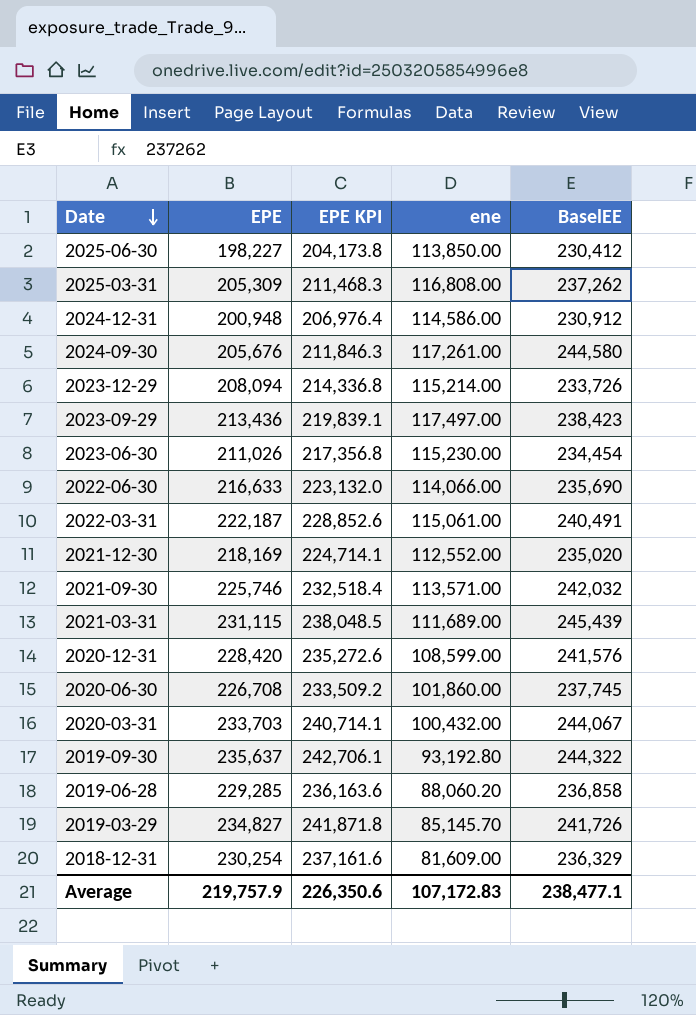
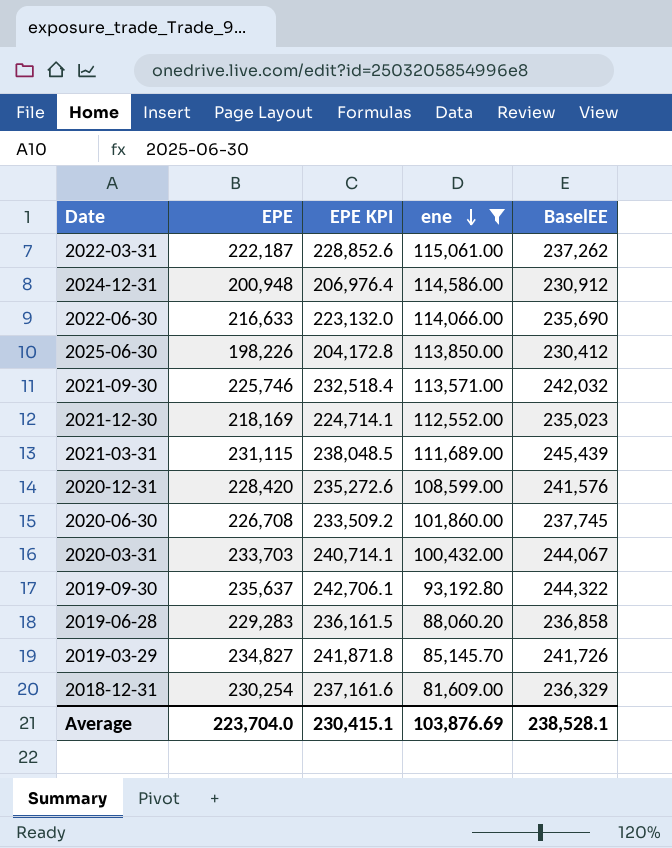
filter: none -> ene <= 115,061.00
row order: Date descending -> ene descending
2022-03-31 | BaselEE: 240,491 -> 237,262
2025-06-30 | EPE: 198,227 -> 198,226
2025-06-30 | EPE KPI: 204,173.8 -> 204,172.8
2021-12-30 | BaselEE: 235,020 -> 235,023
2019-06-28 | EPE: 229,285 -> 229,283
2019-06-28 | EPE KPI: 236,163.6 -> 236,161.5
Average | EPE: 219,757.9 -> 223,704.0
Average | EPE KPI: 226,350.6 -> 230,415.1
Average | ene: 107,172.83 -> 103,876.69
Average | BaselEE: 238,477.1 -> 238,528.1

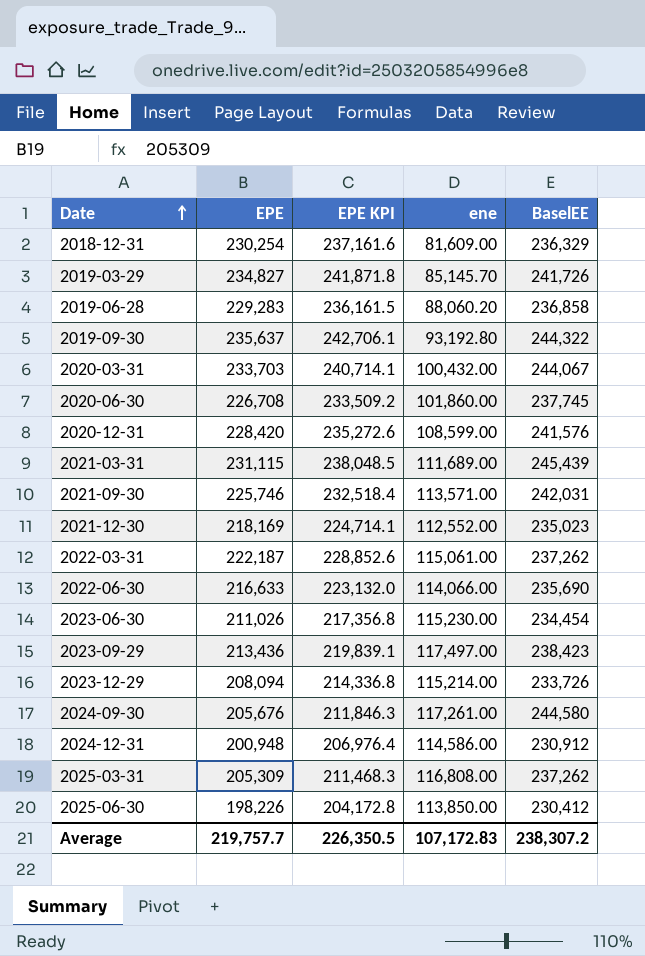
filter: ene <= 115,061.00 -> none
row order: ene descending -> Date ascending
2021-09-30 | BaselEE: 242,032 -> 242,031
Average | EPE: 223,704.0 -> 219,757.7
Average | EPE KPI: 230,415.1 -> 226,350.5
Average | ene: 103,876.69 -> 107,172.83
Average | BaselEE: 238,528.1 -> 238,307.2

